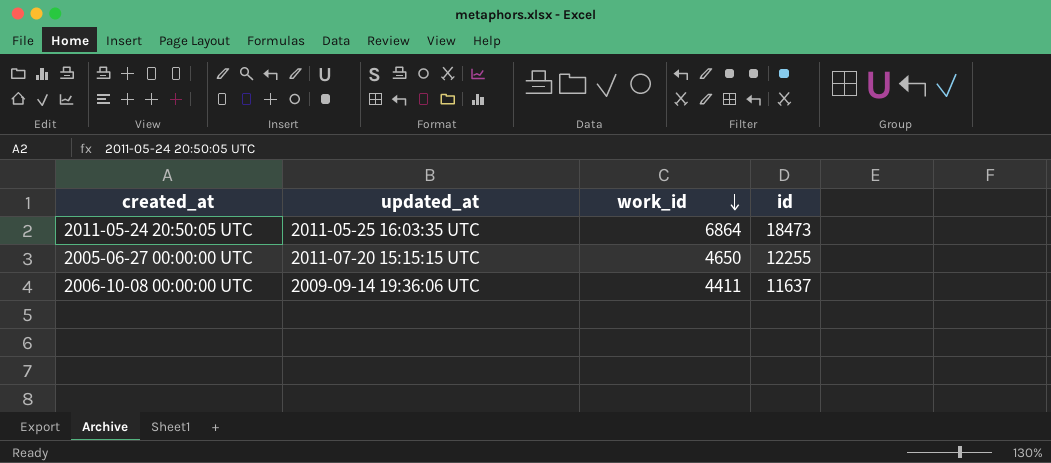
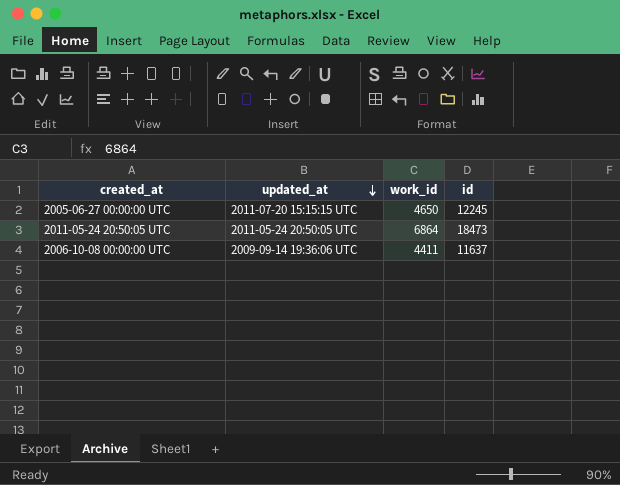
row order: work_id descending -> updated_at descending
2005-06-27 00:00:00 UTC | id: 12255 -> 12245
2011-05-24 20:50:05 UTC | updated_at: 2011-05-25 16:03:35 UTC -> 2011-05-24 20:50:05 UTC

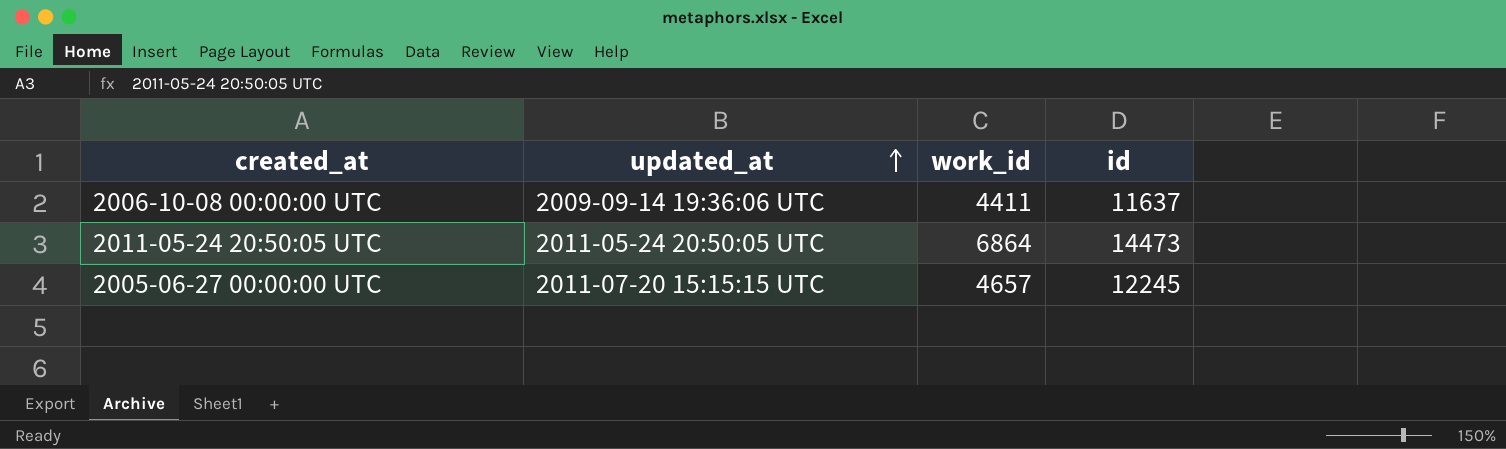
row order: updated_at descending -> updated_at ascending
2011-05-24 20:50:05 UTC | id: 18473 -> 14473
2005-06-27 00:00:00 UTC | work_id: 4650 -> 4657

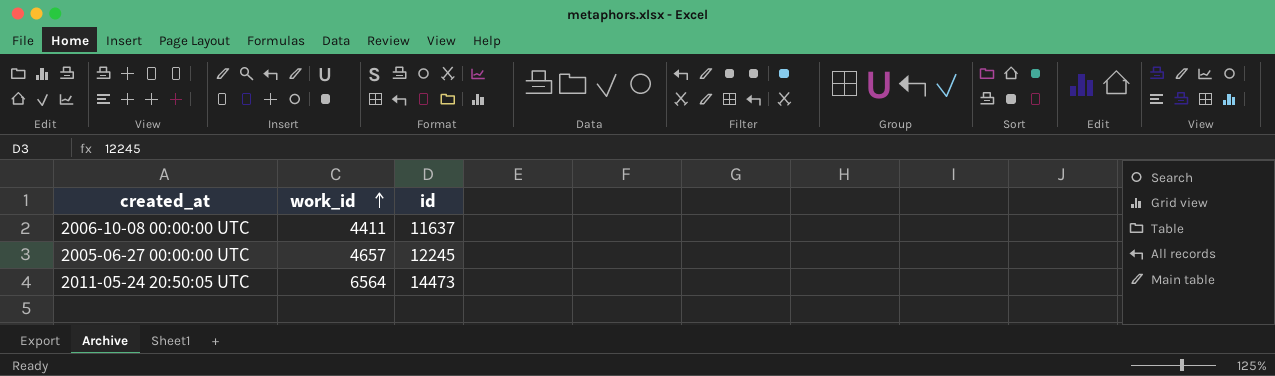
row order: updated_at ascending -> work_id ascending
column updated_at | position: 2 -> none
2011-05-24 20:50:05 UTC | work_id: 6864 -> 6564

